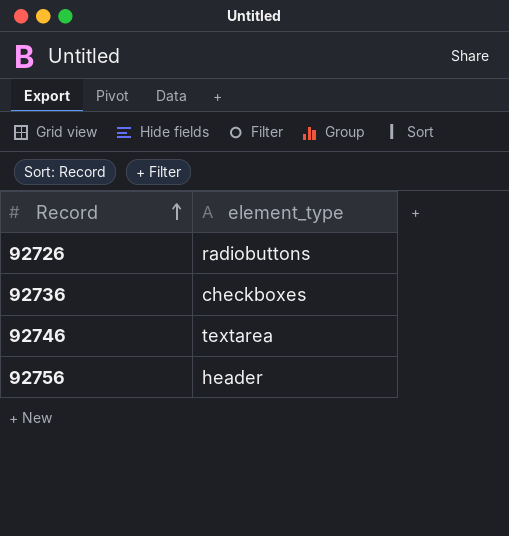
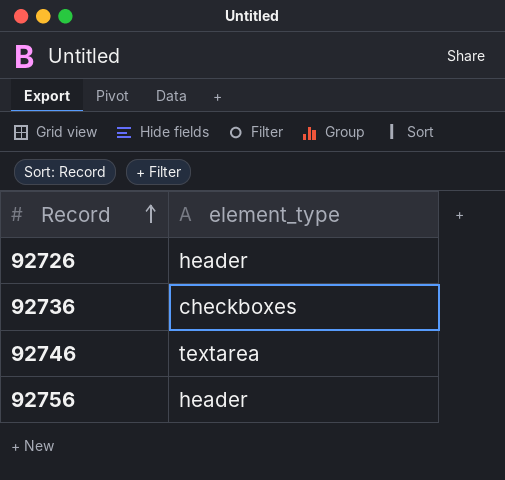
92726 | element_type: radiobuttons -> header

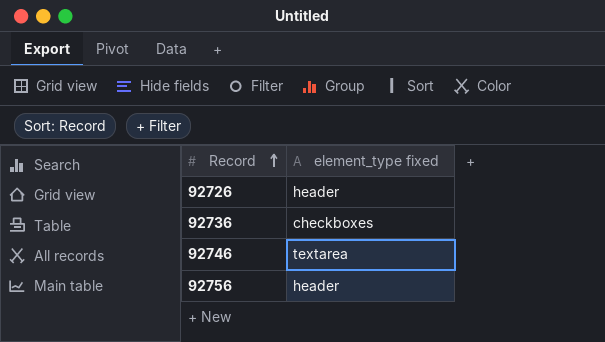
column name: element_type -> element_type fixed

